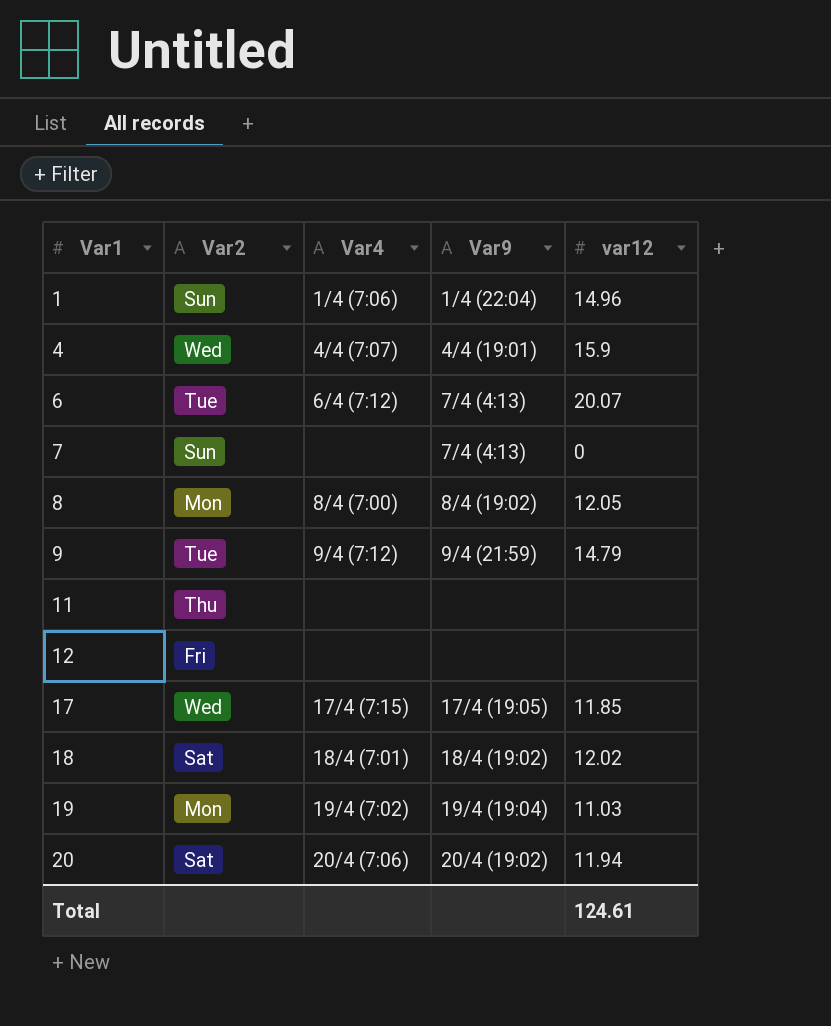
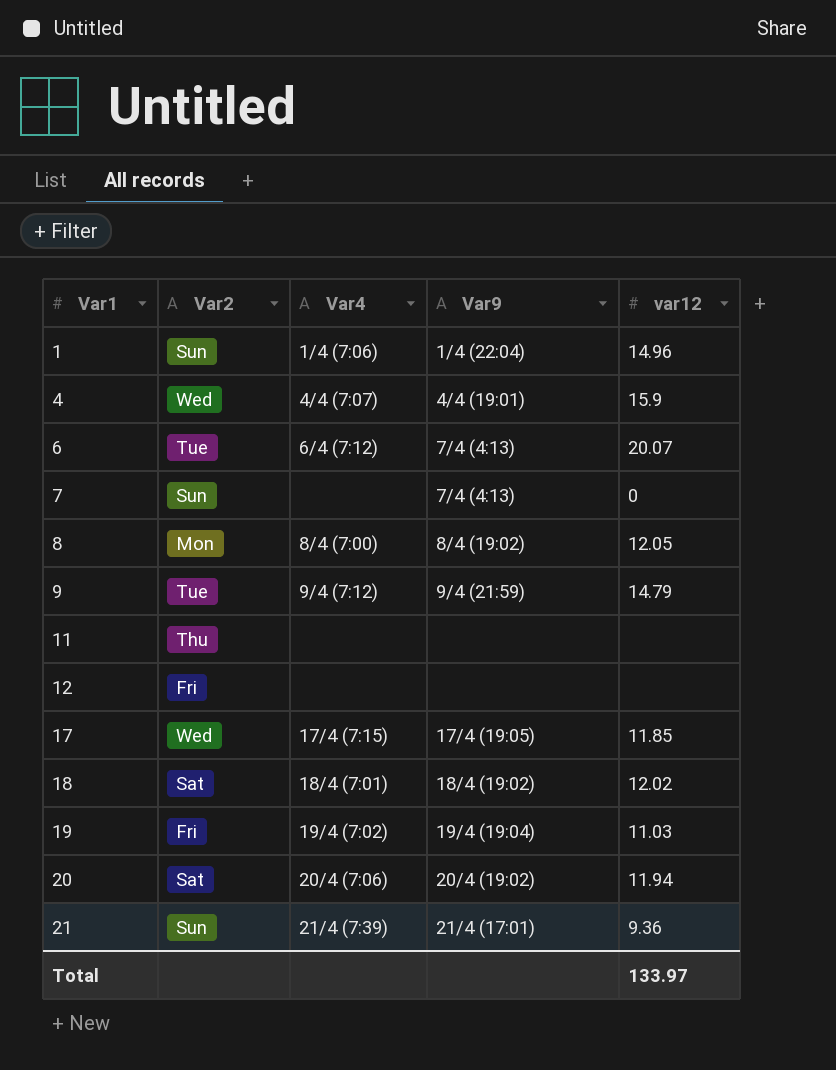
19 | Var2: Mon -> Fri
row 21: none -> Sun | 21/4 (7:39) | 21/4 (17:01) | 9.36
Total | var12: 124.61 -> 133.97

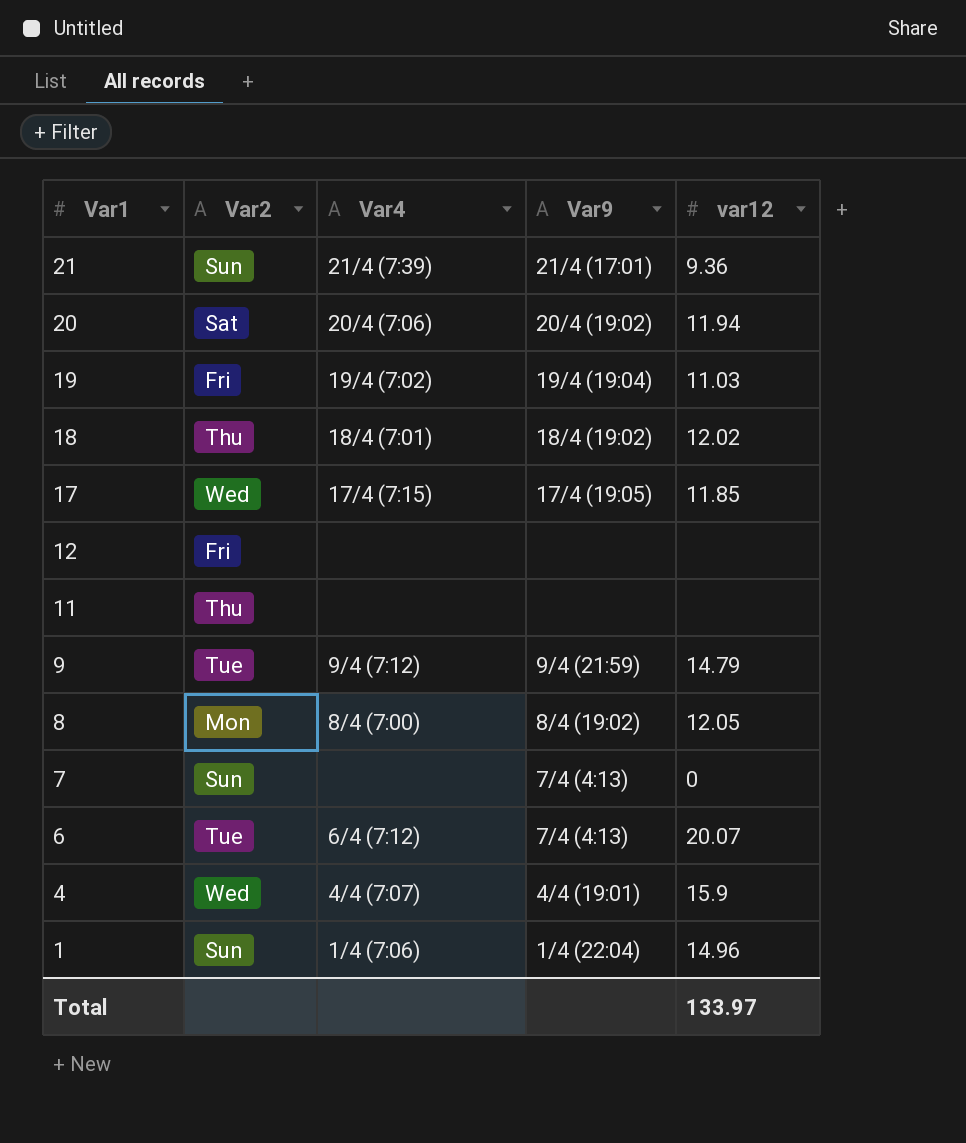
row order: Var1 ascending -> Var1 descending
18 | Var2: Sat -> Thu

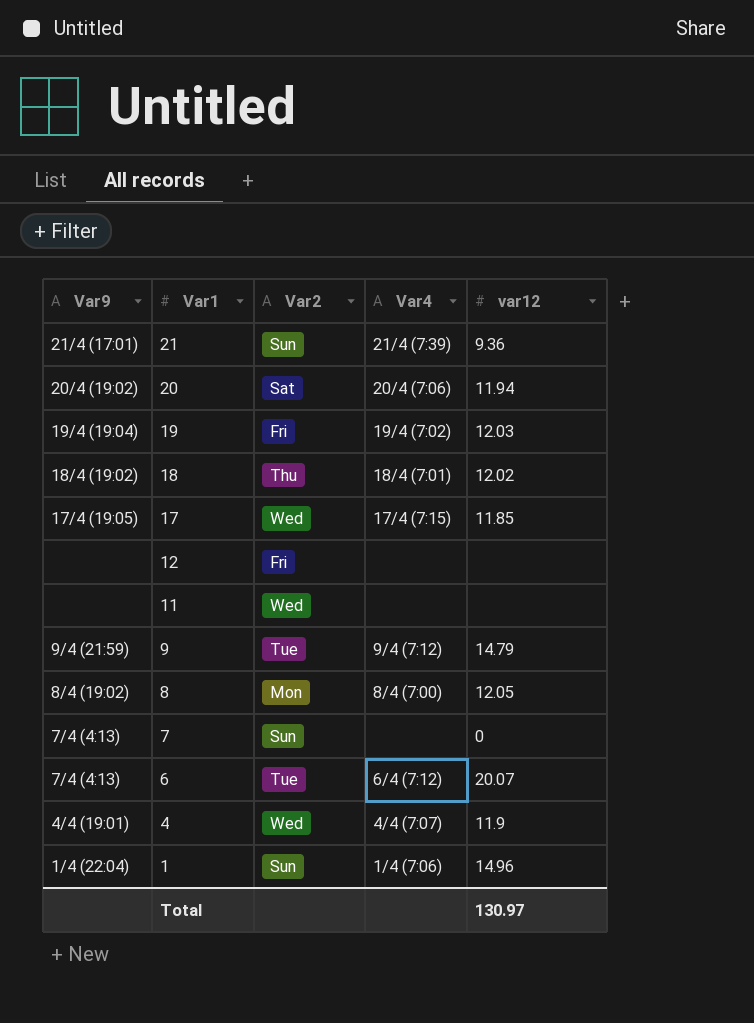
column Var9 | position: 4 -> 1
19 | var12: 11.03 -> 12.03
11 | Var2: Thu -> Wed
4 | var12: 15.9 -> 11.9
Total | var12: 133.97 -> 130.97

